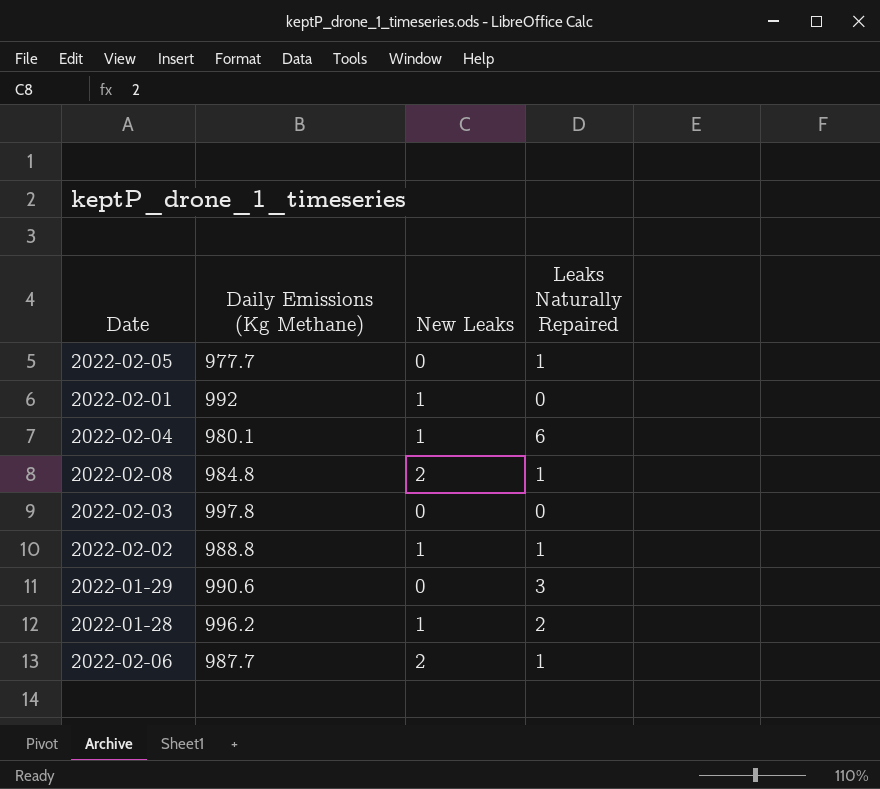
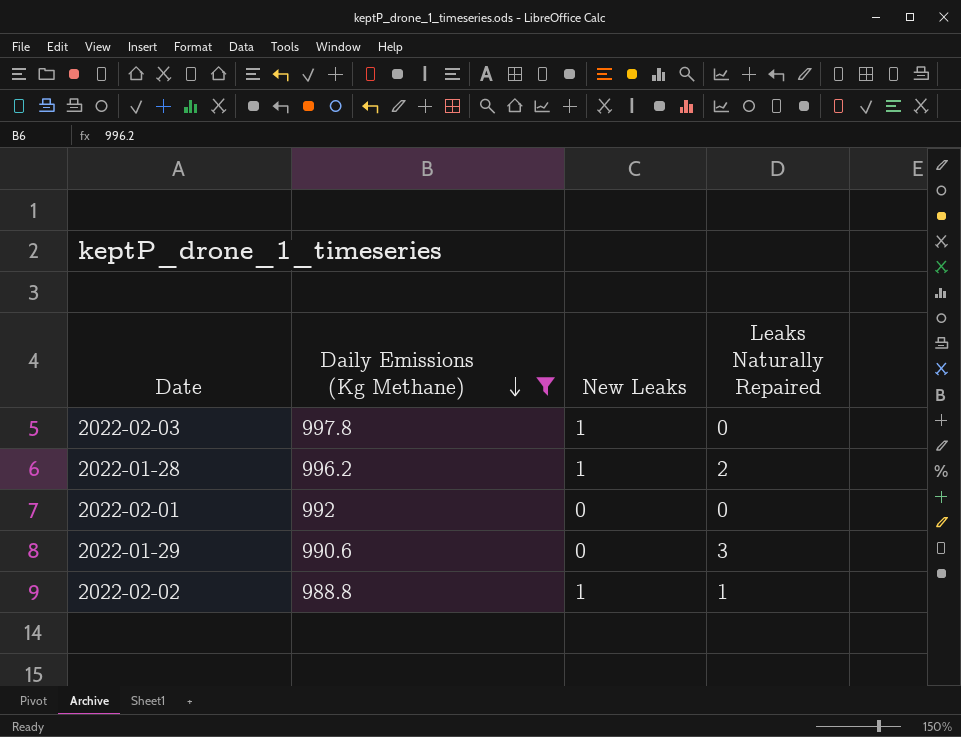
filter: none -> Daily Emissions (Kg Methane) >= 988.8
row order: none -> Daily Emissions (Kg Methane) descending
2022-02-03 | New Leaks: 0 -> 1
2022-02-01 | New Leaks: 1 -> 0

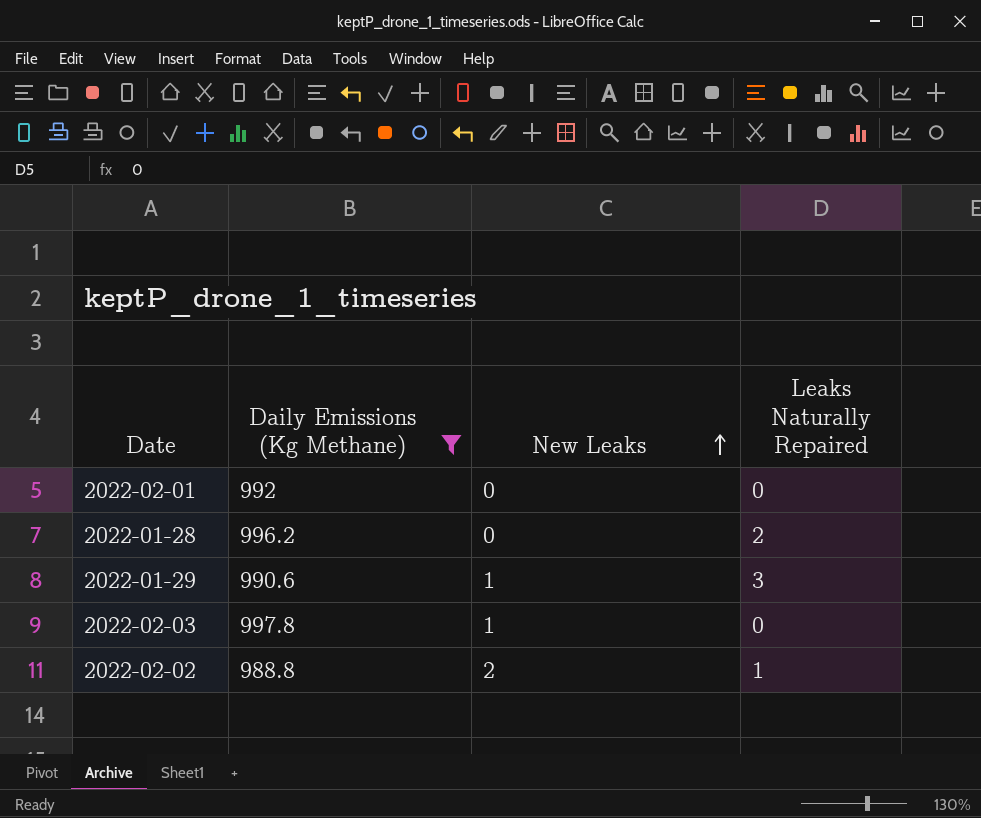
row order: Daily Emissions (Kg Methane) descending -> New Leaks ascending
2022-01-28 | New Leaks: 1 -> 0
2022-01-29 | New Leaks: 0 -> 1
2022-02-02 | New Leaks: 1 -> 2

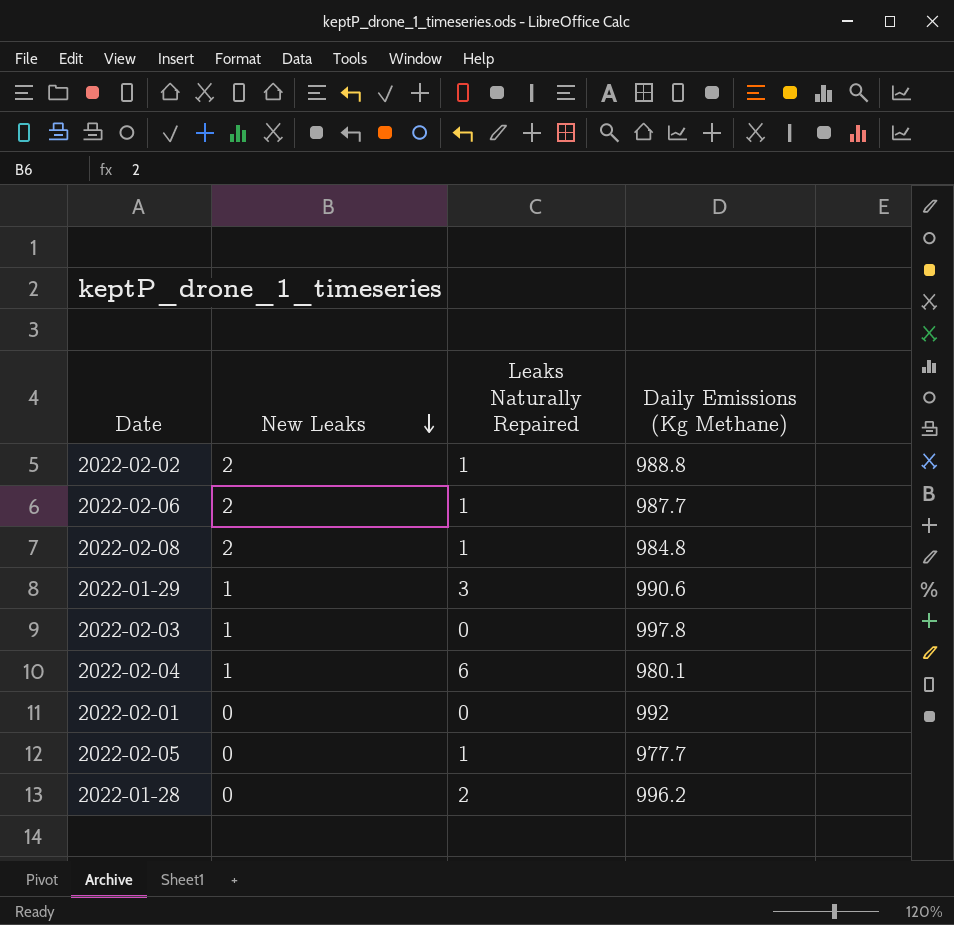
filter: Daily Emissions (Kg Methane) >= 988.8 -> none
row order: New Leaks ascending -> New Leaks descending
column Daily Emissions (Kg Methane) | position: 2 -> 4

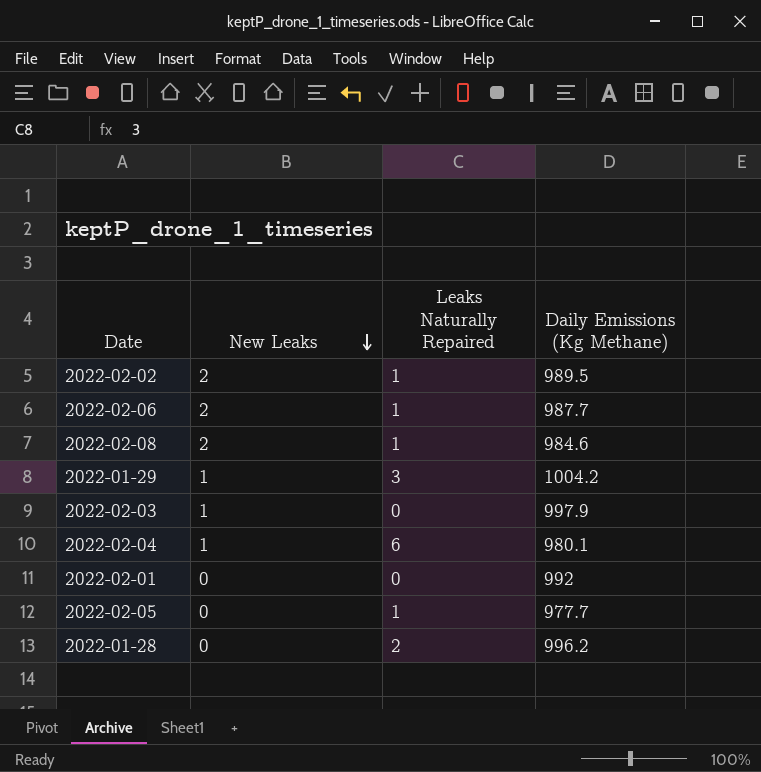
2022-02-02 | Daily Emissions (Kg Methane): 988.8 -> 989.5
2022-02-08 | Daily Emissions (Kg Methane): 984.8 -> 984.6
2022-01-29 | Daily Emissions (Kg Methane): 990.6 -> 1004.2
2022-02-03 | Daily Emissions (Kg Methane): 997.8 -> 997.9

